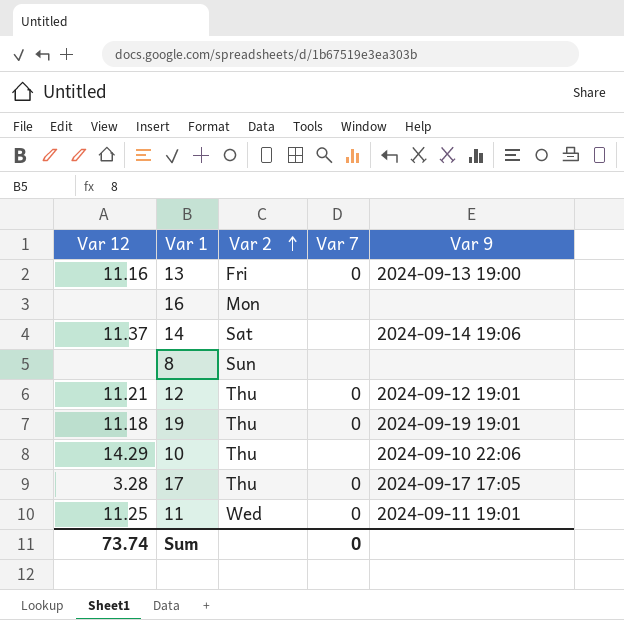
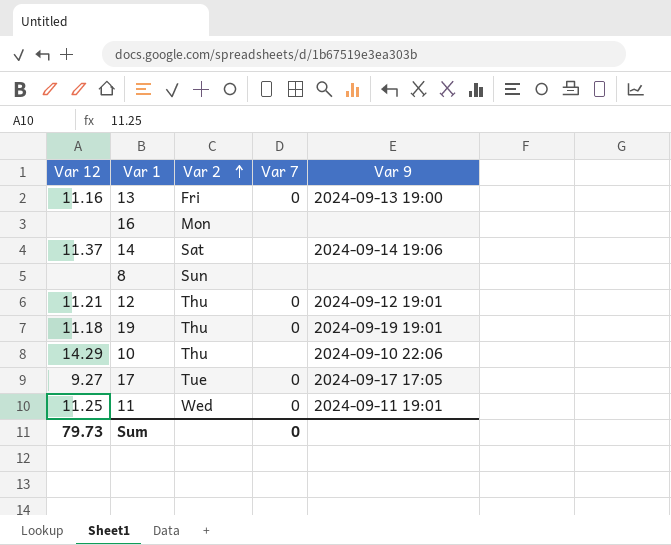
17 | Var 12: 3.28 -> 9.27
17 | Var 2: Thu -> Tue
Sum | Var 12: 73.74 -> 79.73

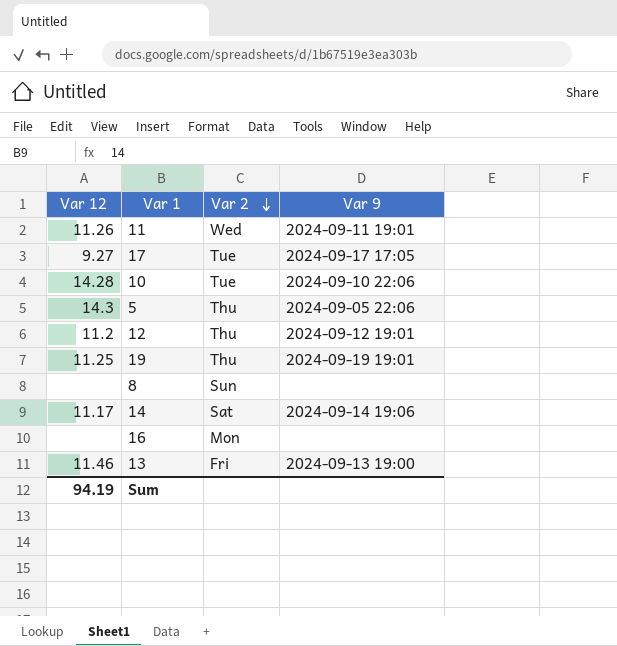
row order: Var 2 ascending -> Var 2 descending
column Var 7 | position: 4 -> none
11 | Var 12: 11.25 -> 11.26
10 | Var 12: 14.29 -> 14.28
10 | Var 2: Thu -> Tue
row 5: none -> 14.3 | Thu | 2024-09-05 22:06
12 | Var 12: 11.21 -> 11.2
19 | Var 12: 11.18 -> 11.25
14 | Var 12: 11.37 -> 11.17
13 | Var 12: 11.16 -> 11.46
Sum | Var 12: 79.73 -> 94.19

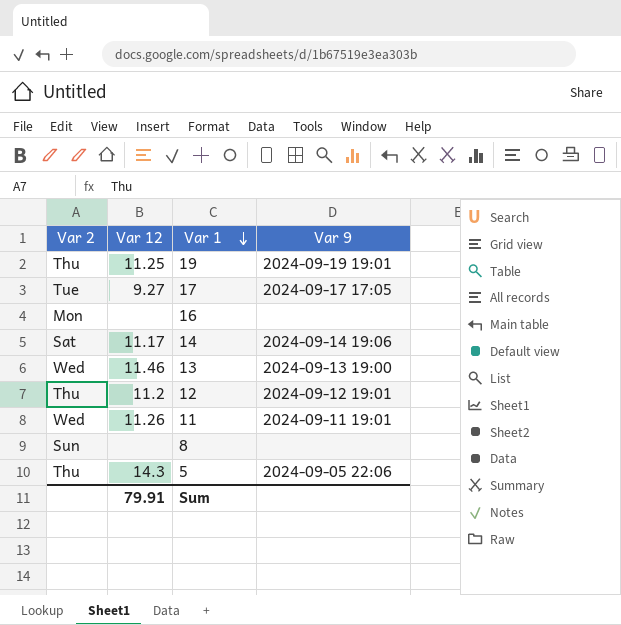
row order: Var 2 descending -> Var 1 descending
column Var 2 | position: 3 -> 1
row 10: 14.28 | Tue | 2024-09-10 22:06 -> none
13 | Var 2: Fri -> Wed
Sum | Var 12: 94.19 -> 79.91

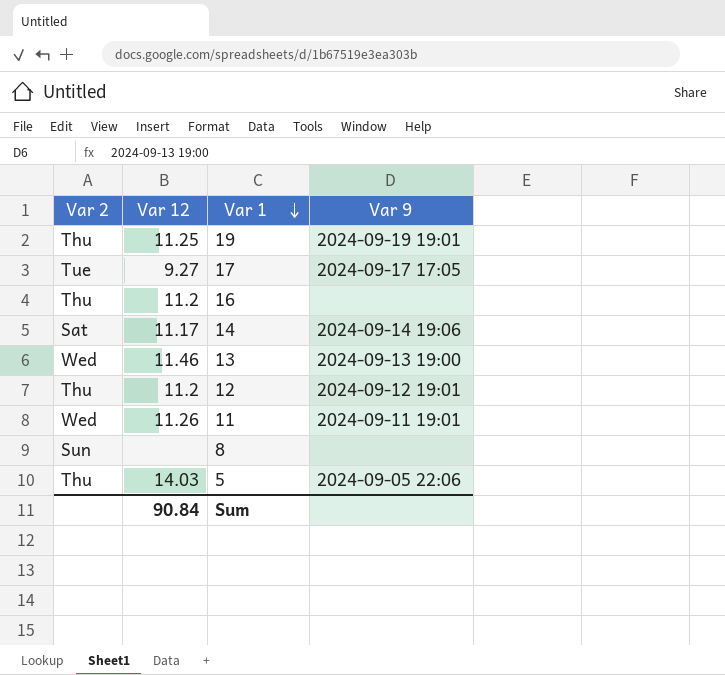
16 | Var 2: Mon -> Thu
16 | Var 12: none -> 11.2
5 | Var 12: 14.3 -> 14.03
Sum | Var 12: 79.91 -> 90.84

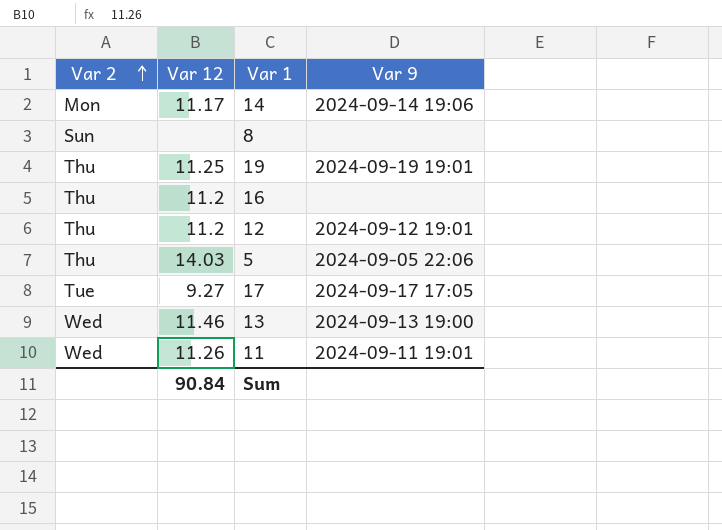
row order: Var 1 descending -> Var 2 ascending
14 | Var 2: Sat -> Mon

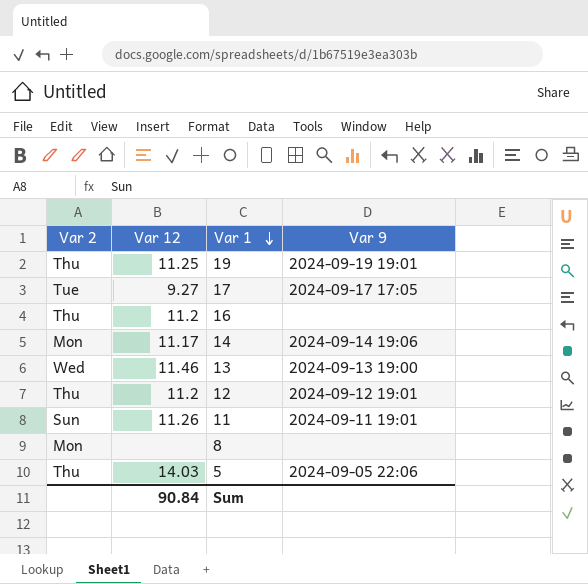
row order: Var 2 ascending -> Var 1 descending
11 | Var 2: Wed -> Sun
8 | Var 2: Sun -> Mon

